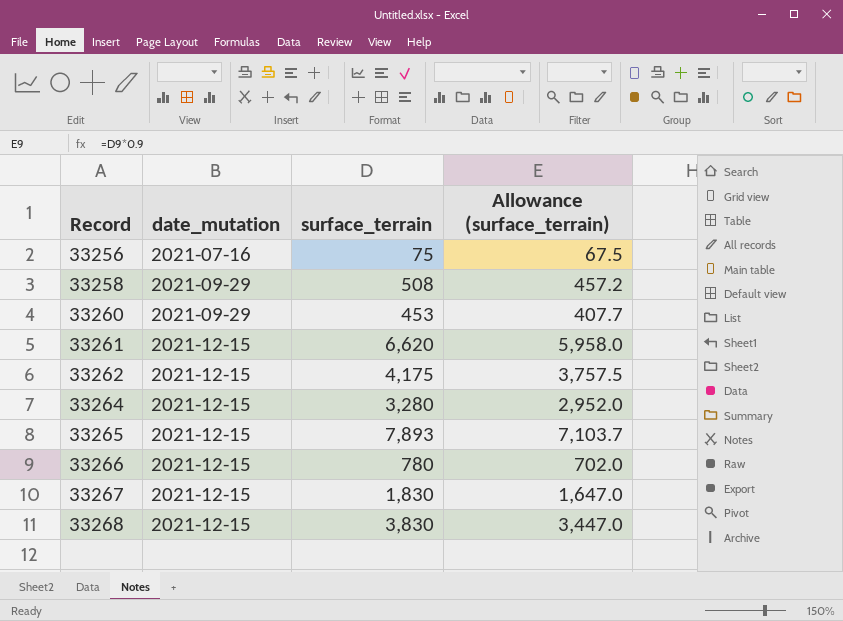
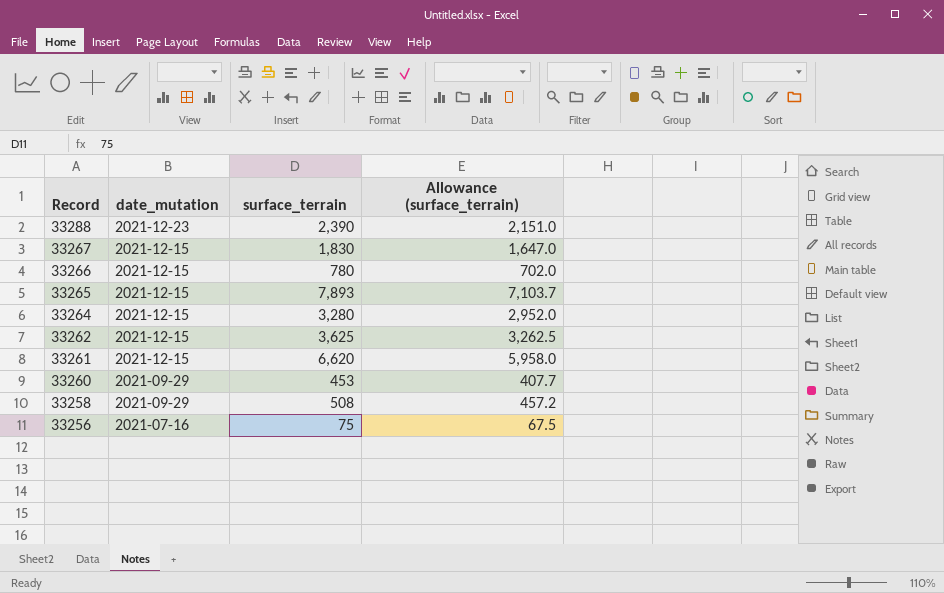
row order: Record ascending -> Record descending
row 33268: 2021-12-15 | 3,830 | 3,447.0 -> none
row 33288: none -> 2021-12-23 | 2,390 | 2,151.0
33262 | surface_terrain: 4,175 -> 3,625
33262 | Allowance (surface_terrain): 3,757.5 -> 3,262.5

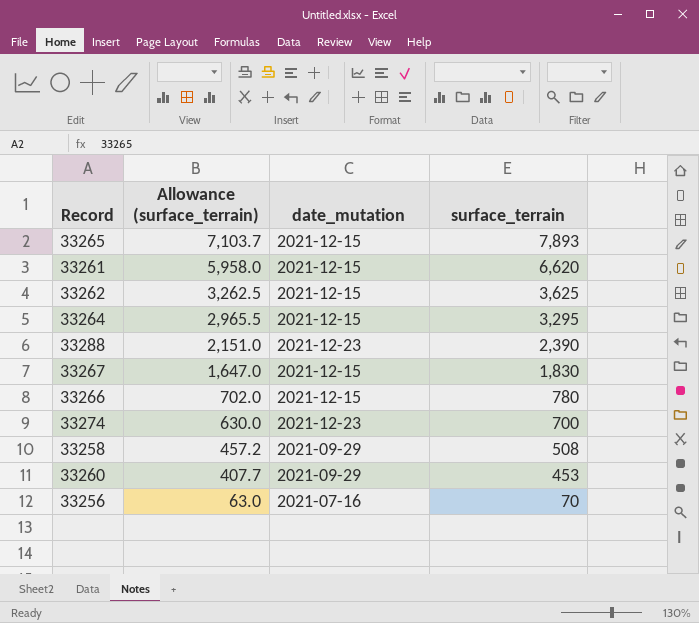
row order: Record descending -> Allowance (surface_terrain) descending
column Allowance (surface_terrain) | position: 4 -> 2
33264 | Allowance (surface_terrain): 2,952.0 -> 2,965.5
33264 | surface_terrain: 3,280 -> 3,295
row 33274: none -> 630.0 | 2021-12-23 | 700
33256 | Allowance (surface_terrain): 67.5 -> 63.0
33256 | surface_terrain: 75 -> 70

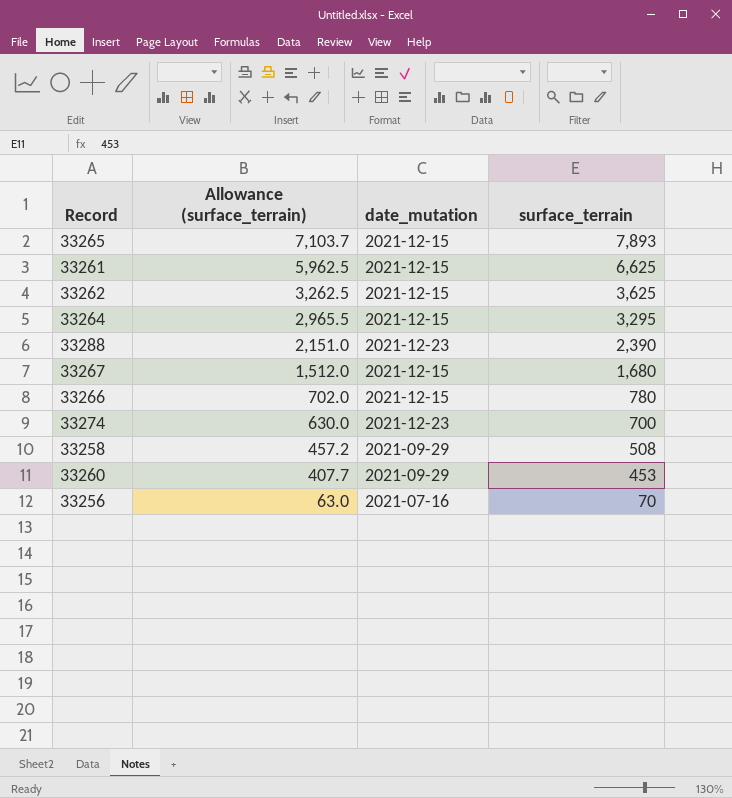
33261 | Allowance (surface_terrain): 5,958.0 -> 5,962.5
33261 | surface_terrain: 6,620 -> 6,625
33267 | Allowance (surface_terrain): 1,647.0 -> 1,512.0
33267 | surface_terrain: 1,830 -> 1,680

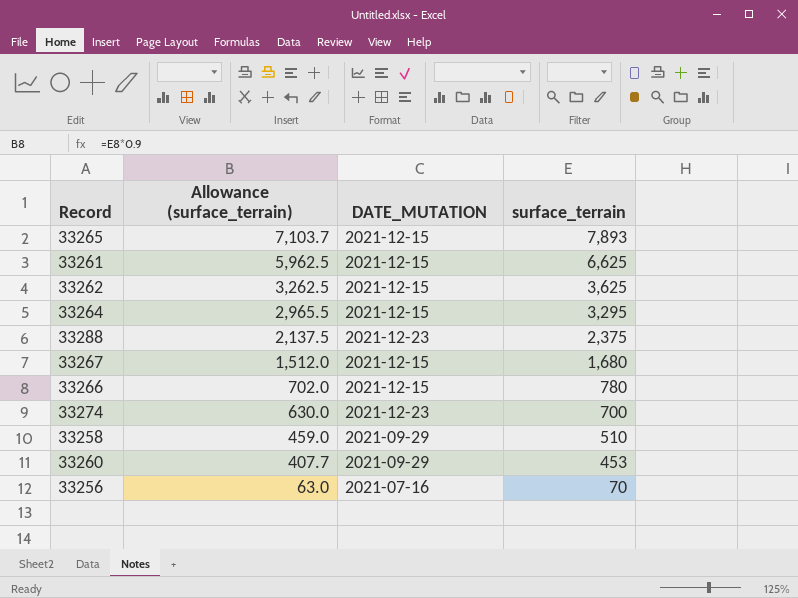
column name: date_mutation -> DATE_MUTATION
33288 | Allowance (surface_terrain): 2,151.0 -> 2,137.5
33288 | surface_terrain: 2,390 -> 2,375
33258 | Allowance (surface_terrain): 457.2 -> 459.0
33258 | surface_terrain: 508 -> 510

